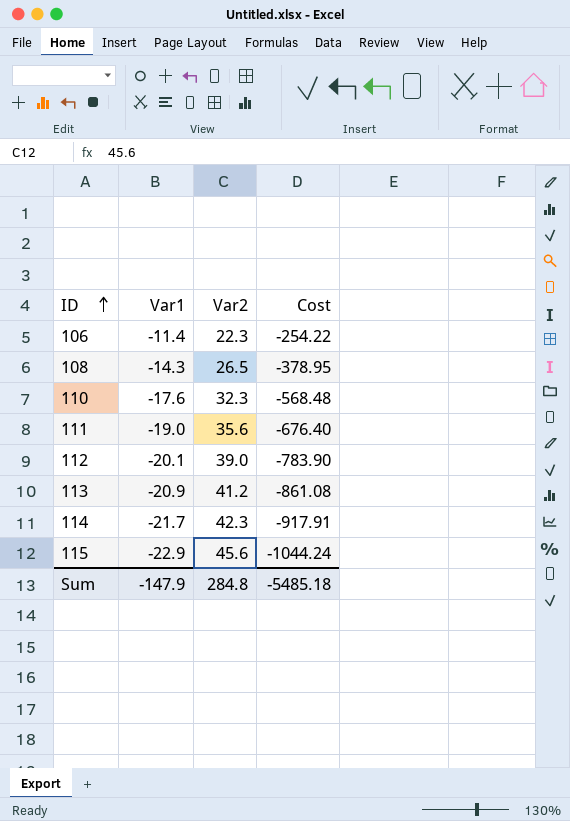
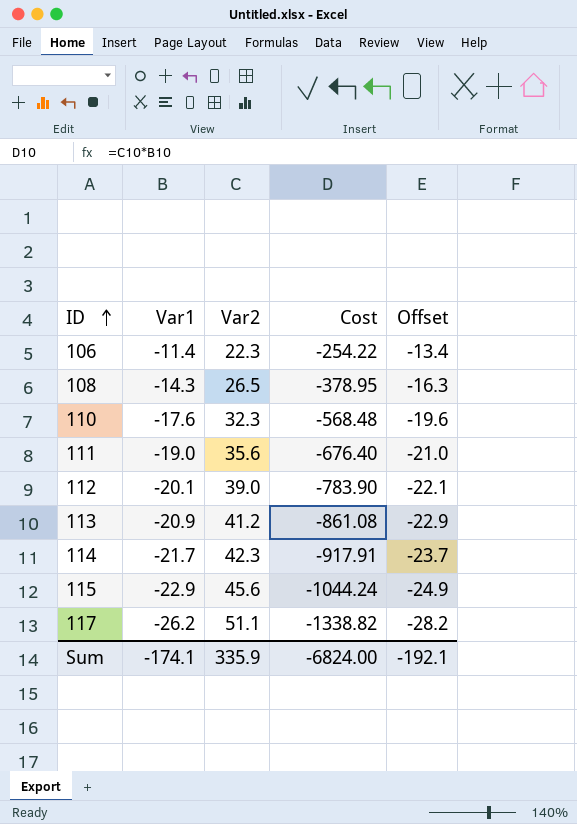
column Offset | formula: none -> [Var1] - 2
row 117: none -> -26.2 | 51.1 | -1338.82 | -28.2
Sum | Var1: -147.9 -> -174.1
Sum | Var2: 284.8 -> 335.9
Sum | Cost: -5485.18 -> -6824.00

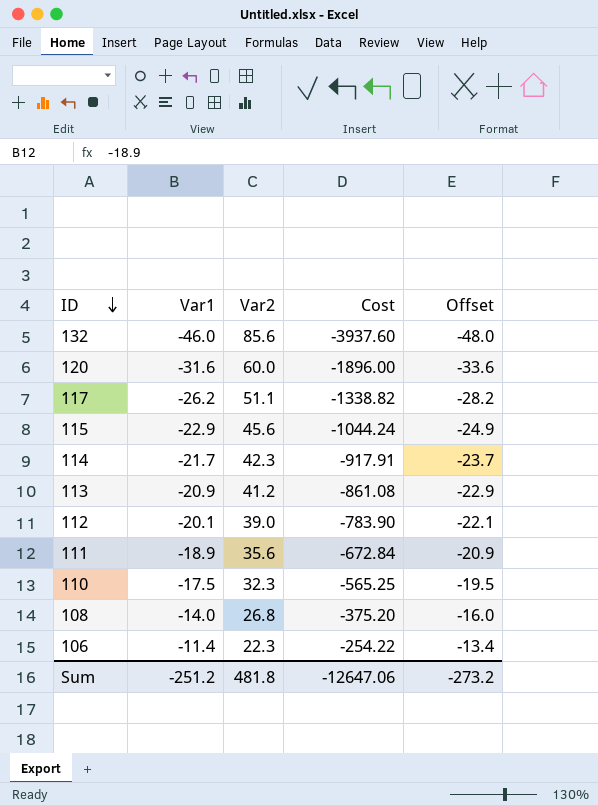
row order: ID ascending -> ID descending
row 132: none -> -46.0 | 85.6 | -3937.60 | -48.0
row 120: none -> -31.6 | 60.0 | -1896.00 | -33.6
111 | Var1: -19.0 -> -18.9
111 | Cost: -676.40 -> -672.84
111 | Offset: -21.0 -> -20.9
110 | Var1: -17.6 -> -17.5
110 | Cost: -568.48 -> -565.25
110 | Offset: -19.6 -> -19.5
108 | Var1: -14.3 -> -14.0
108 | Var2: 26.5 -> 26.8
108 | Cost: -378.95 -> -375.20
108 | Offset: -16.3 -> -16.0
Sum | Var1: -174.1 -> -251.2
Sum | Var2: 335.9 -> 481.8
Sum | Cost: -6824.00 -> -12647.06
Sum | Offset: -192.1 -> -273.2

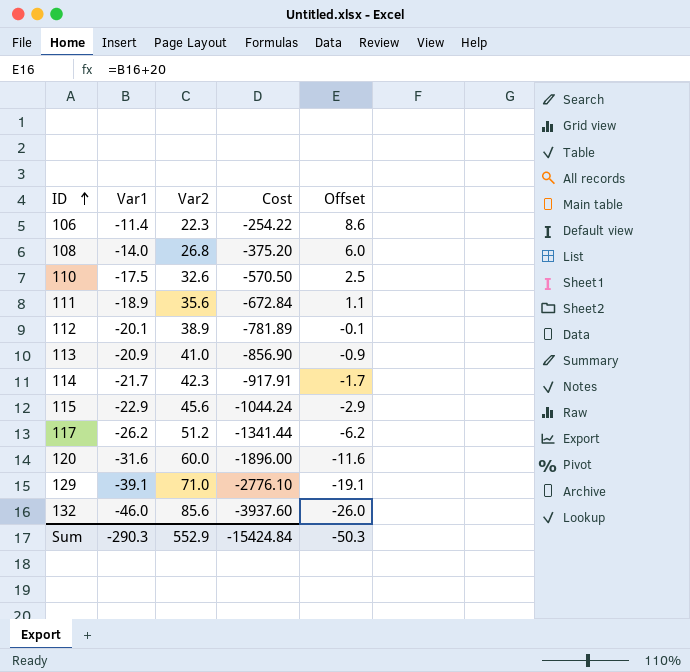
row order: ID descending -> ID ascending
column Offset | formula: [Var1] - 2 -> [Var1] + 20
110 | Var2: 32.3 -> 32.6
110 | Cost: -565.25 -> -570.50
112 | Var2: 39.0 -> 38.9
112 | Cost: -783.90 -> -781.89
113 | Var2: 41.2 -> 41.0
113 | Cost: -861.08 -> -856.90
117 | Var2: 51.1 -> 51.2
117 | Cost: -1338.82 -> -1341.44
row 129: none -> -39.1 | 71.0 | -2776.10 | -19.1
Sum | Var1: -251.2 -> -290.3
Sum | Var2: 481.8 -> 552.9
Sum | Cost: -12647.06 -> -15424.84
Sum | Offset: -273.2 -> -50.3

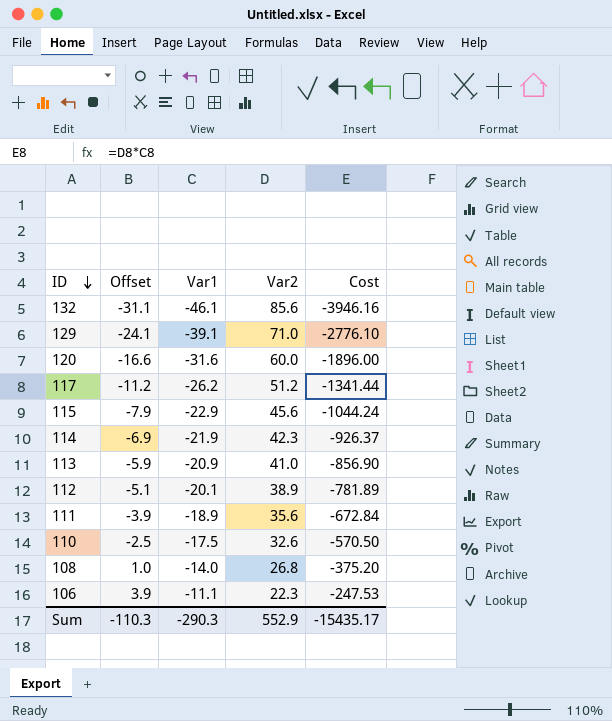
row order: ID ascending -> ID descending
column Offset | formula: [Var1] + 20 -> [Var1] + 15
column Offset | position: 5 -> 2
132 | Var1: -46.0 -> -46.1
132 | Cost: -3937.60 -> -3946.16
114 | Var1: -21.7 -> -21.9
114 | Cost: -917.91 -> -926.37
106 | Var1: -11.4 -> -11.1
106 | Cost: -254.22 -> -247.53
Sum | Offset: -50.3 -> -110.3
Sum | Cost: -15424.84 -> -15435.17

